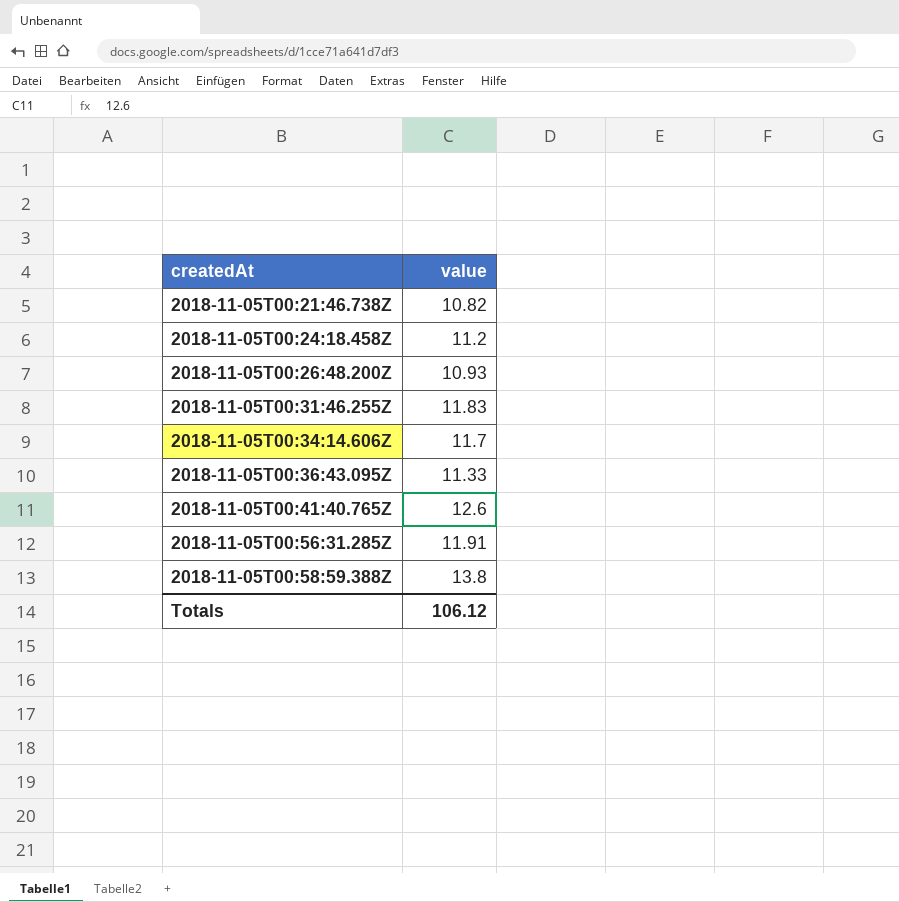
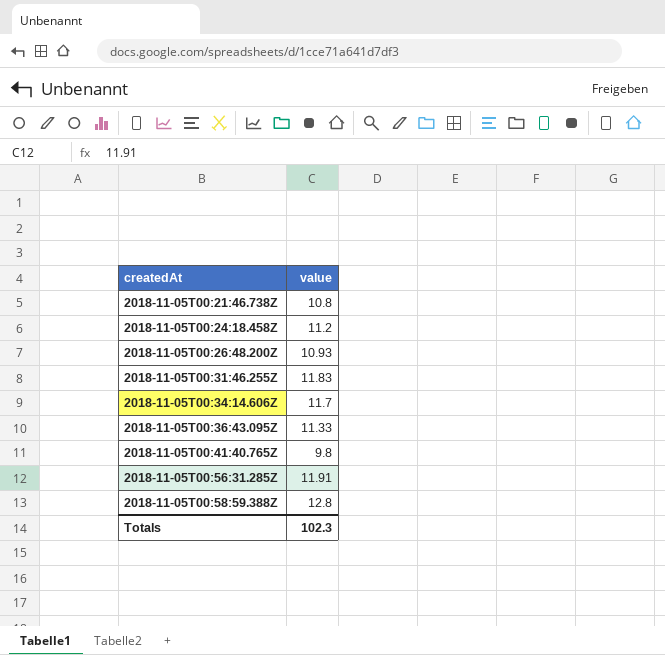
2018-11-05T00:21:46.738Z | value: 10.82 -> 10.8
2018-11-05T00:41:40.765Z | value: 12.6 -> 9.8
2018-11-05T00:58:59.388Z | value: 13.8 -> 12.8
Totals | value: 106.12 -> 102.3

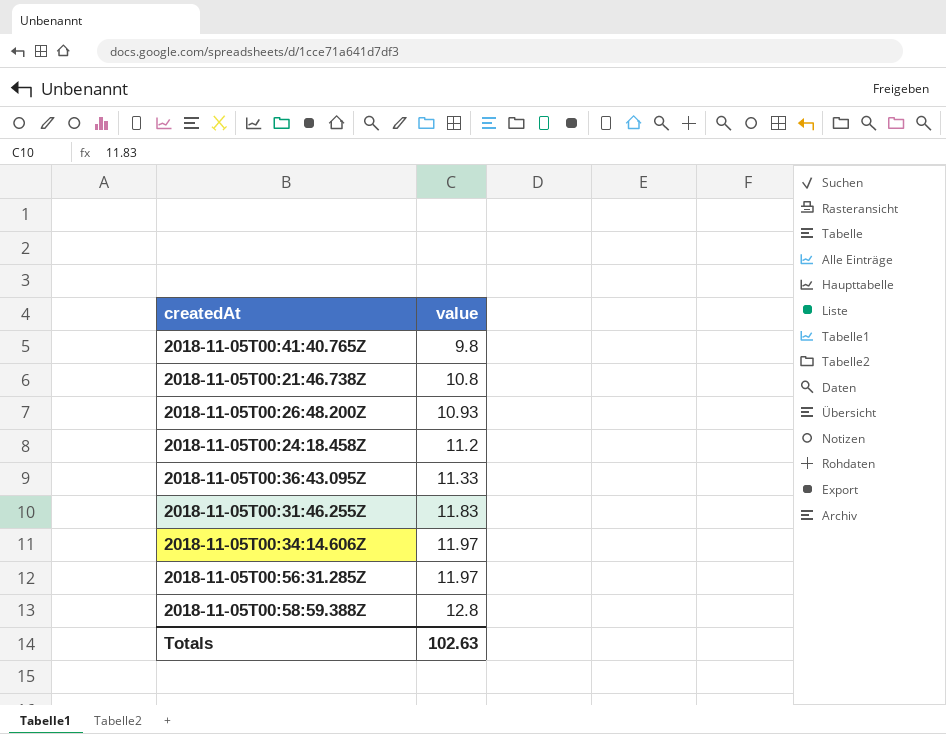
row order: createdAt ascending -> value ascending
2018-11-05T00:34:14.606Z | value: 11.7 -> 11.97
2018-11-05T00:56:31.285Z | value: 11.91 -> 11.97
Totals | value: 102.3 -> 102.63

